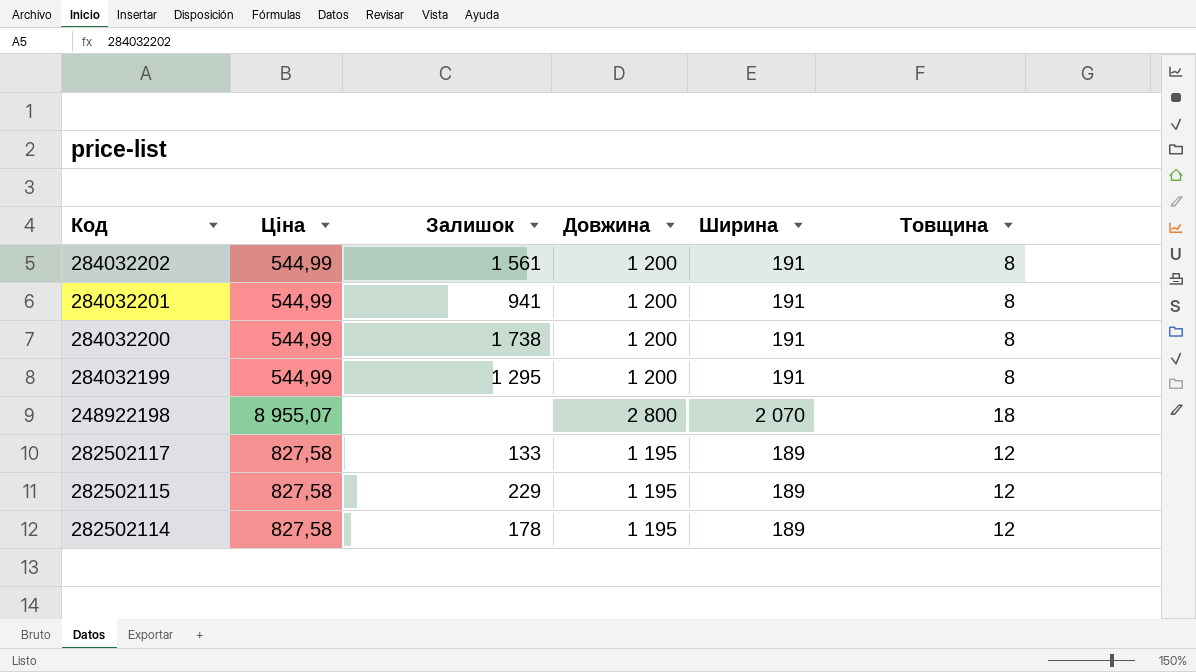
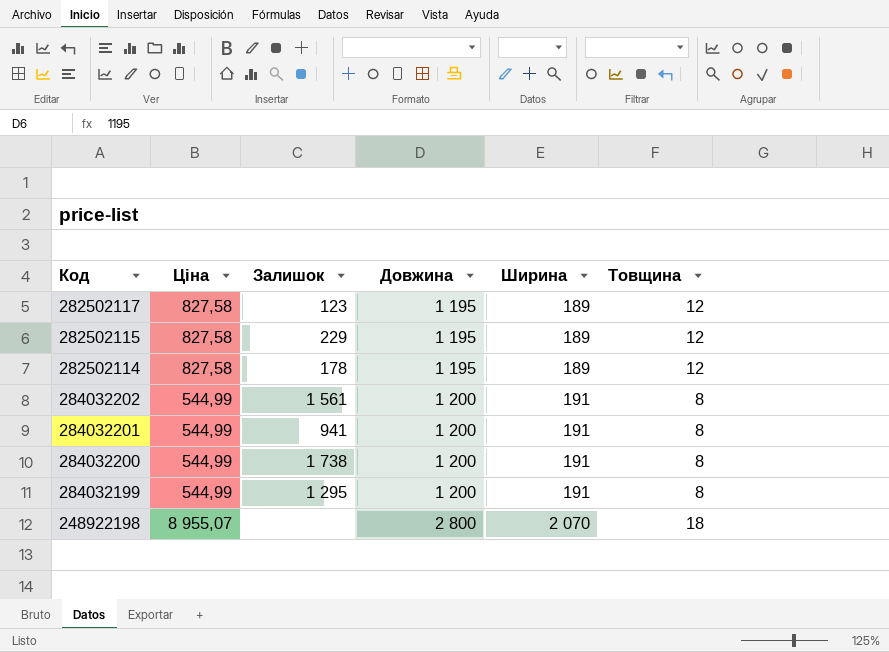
row order: none -> Довжина ascending
282502117 | Залишок: 133 -> 123

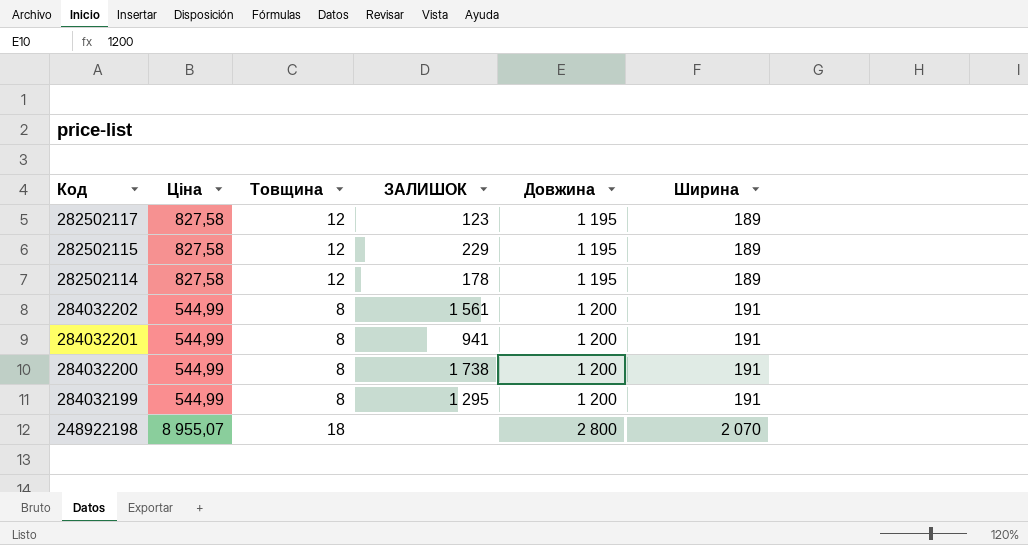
column Товщина | position: 6 -> 3
column name: Залишок -> ЗАЛИШОК

